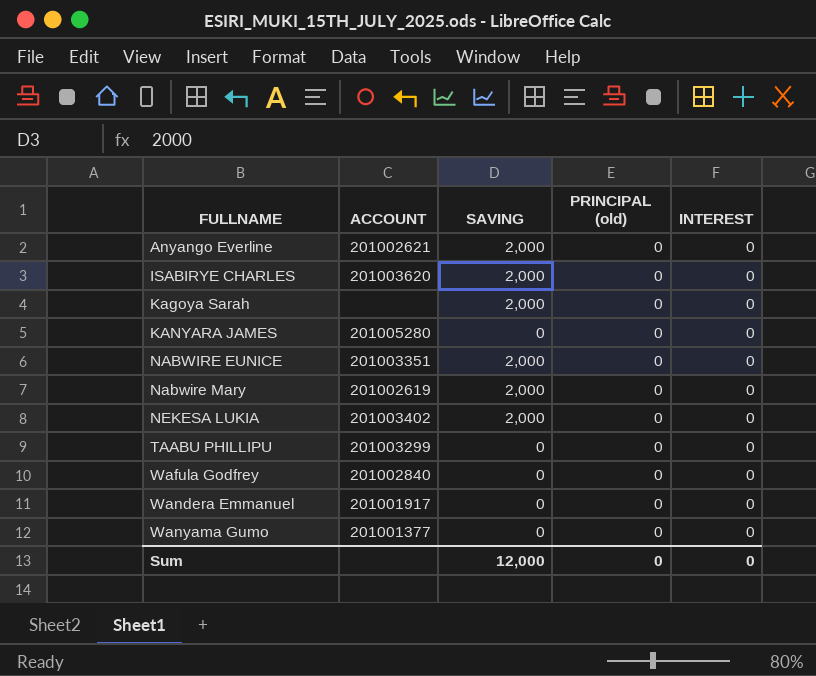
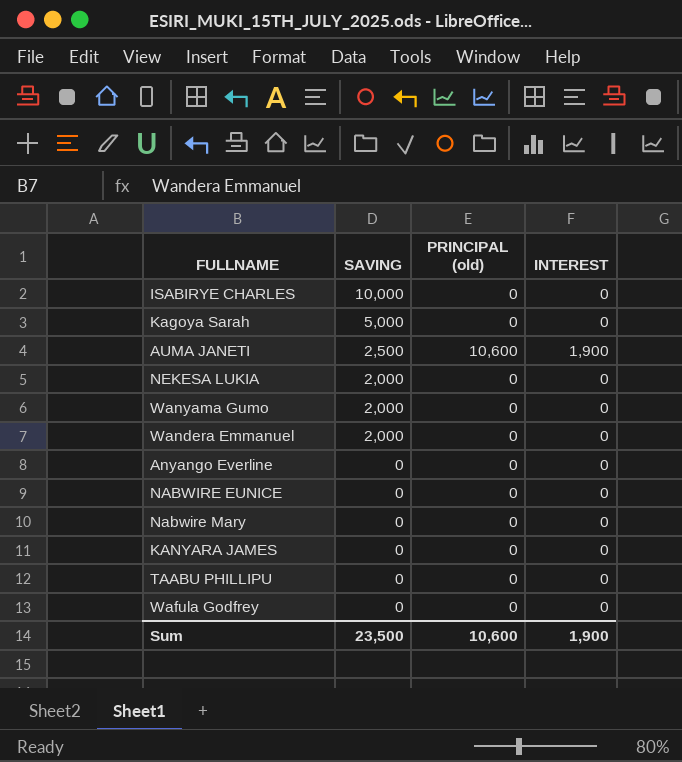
row order: FULLNAME ascending -> SAVING descending
column ACCOUNT | position: 2 -> none
ISABIRYE CHARLES | SAVING: 2,000 -> 10,000
Kagoya Sarah | SAVING: 2,000 -> 5,000
row AUMA JANETI: none -> 2,500 | 10,600 | 1,900
Wanyama Gumo | SAVING: 0 -> 2,000
Wandera Emmanuel | SAVING: 0 -> 2,000
Anyango Everline | SAVING: 2,000 -> 0
NABWIRE EUNICE | SAVING: 2,000 -> 0
Nabwire Mary | SAVING: 2,000 -> 0
Sum | SAVING: 12,000 -> 23,500
Sum | PRINCIPAL (old): 0 -> 10,600
Sum | INTEREST: 0 -> 1,900

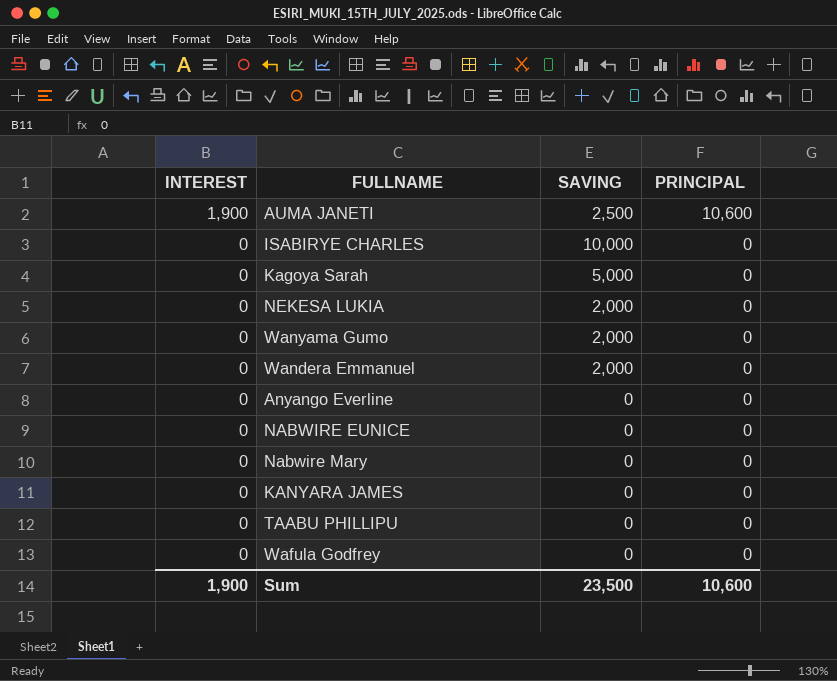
row order: SAVING descending -> INTEREST descending
column INTEREST | position: 4 -> 1
column name: PRINCIPAL (old) -> PRINCIPAL

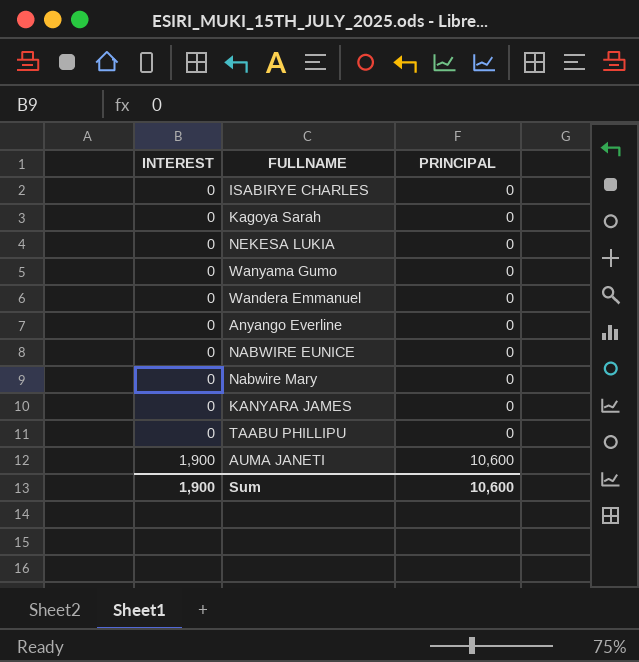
row order: INTEREST descending -> INTEREST ascending
column SAVING | position: 3 -> none
row Wafula Godfrey: 0 | 0 | 0 -> none

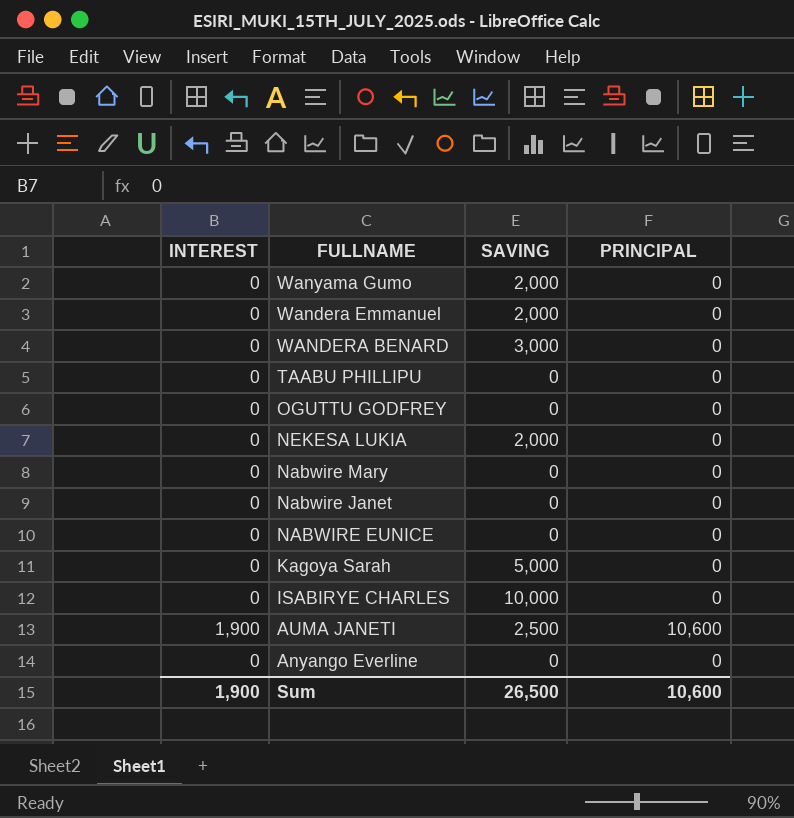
row order: INTEREST ascending -> FULLNAME descending
column SAVING | position: none -> 3
row KANYARA JAMES: 0 | 0 -> none
row WANDERA BENARD: none -> 0 | 3,000 | 0
row OGUTTU GODFREY: none -> 0 | 0 | 0
row Nabwire Janet: none -> 0 | 0 | 0

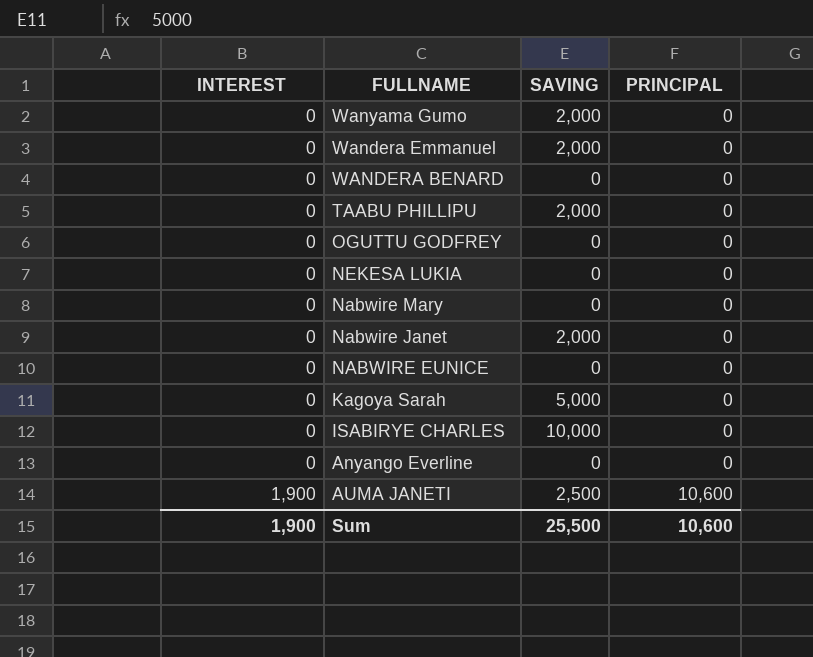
row order: FULLNAME descending -> INTEREST ascending
WANDERA BENARD | SAVING: 3,000 -> 0
TAABU PHILLIPU | SAVING: 0 -> 2,000
NEKESA LUKIA | SAVING: 2,000 -> 0
Nabwire Janet | SAVING: 0 -> 2,000
Sum | SAVING: 26,500 -> 25,500

